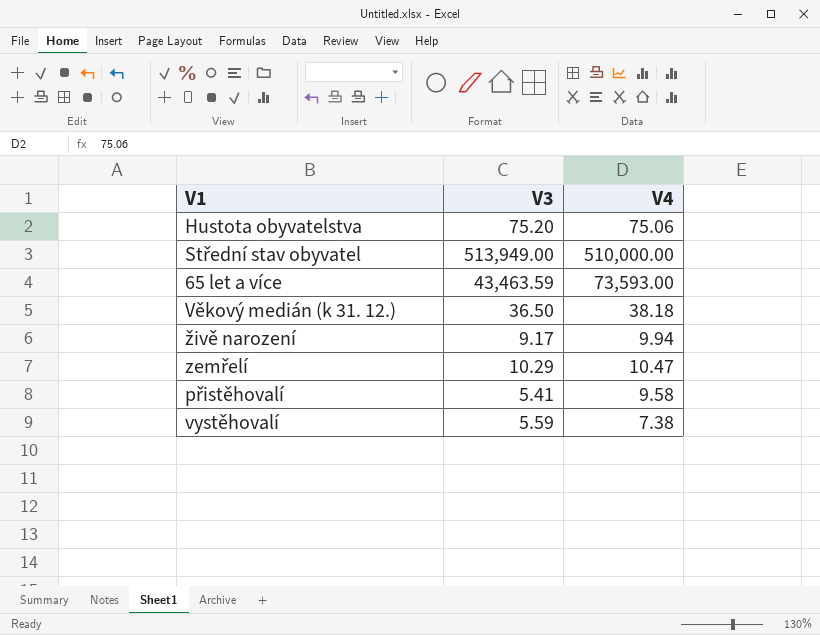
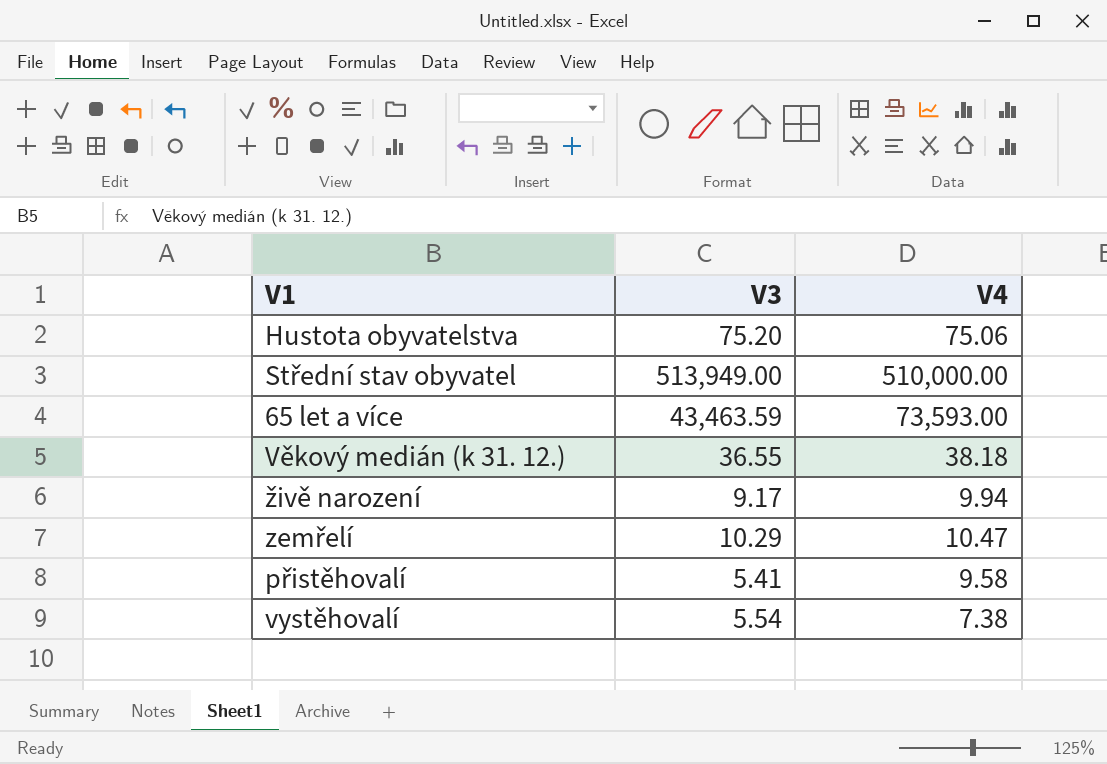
Věkový medián (k 31. 12.) | V3: 36.50 -> 36.55
vystěhovalí | V3: 5.59 -> 5.54

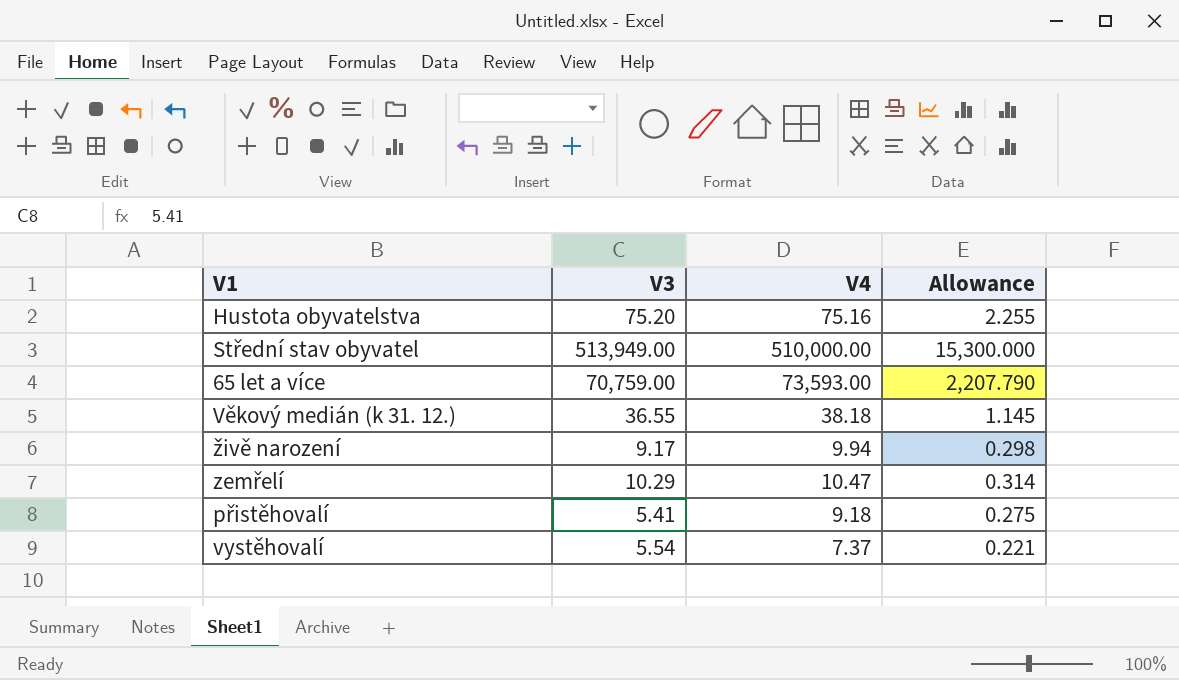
column Allowance | formula: none -> [V4] * 0.03
Hustota obyvatelstva | V4: 75.06 -> 75.16
65 let a více | V3: 43,463.59 -> 70,759.00
přistěhovalí | V4: 9.58 -> 9.18
vystěhovalí | V4: 7.38 -> 7.37

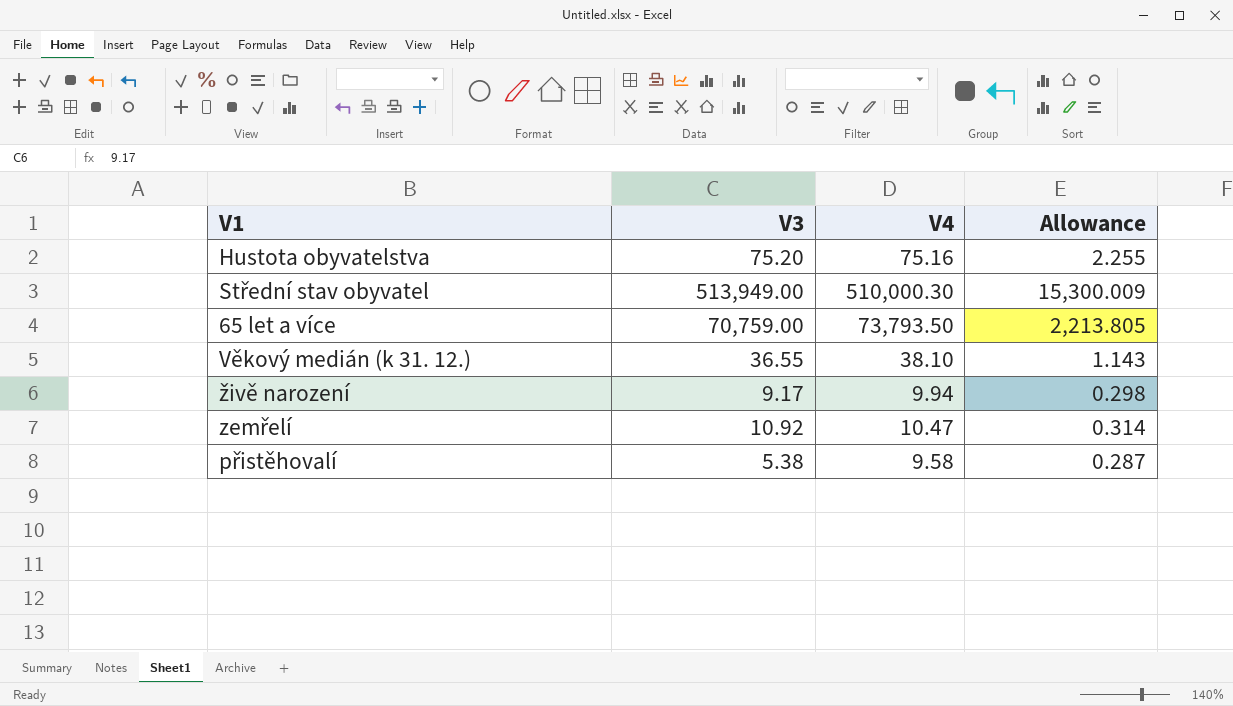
row vystěhovalí: 5.54 | 7.37 | 0.221 -> none
Střední stav obyvatel | V4: 510,000.00 -> 510,000.30
Střední stav obyvatel | Allowance: 15,300.000 -> 15,300.009
65 let a více | V4: 73,593.00 -> 73,793.50
65 let a více | Allowance: 2,207.790 -> 2,213.805
Věkový medián (k 31. 12.) | V4: 38.18 -> 38.10
Věkový medián (k 31. 12.) | Allowance: 1.145 -> 1.143
zemřelí | V3: 10.29 -> 10.92
přistěhovalí | V3: 5.41 -> 5.38
přistěhovalí | V4: 9.18 -> 9.58
přistěhovalí | Allowance: 0.275 -> 0.287

